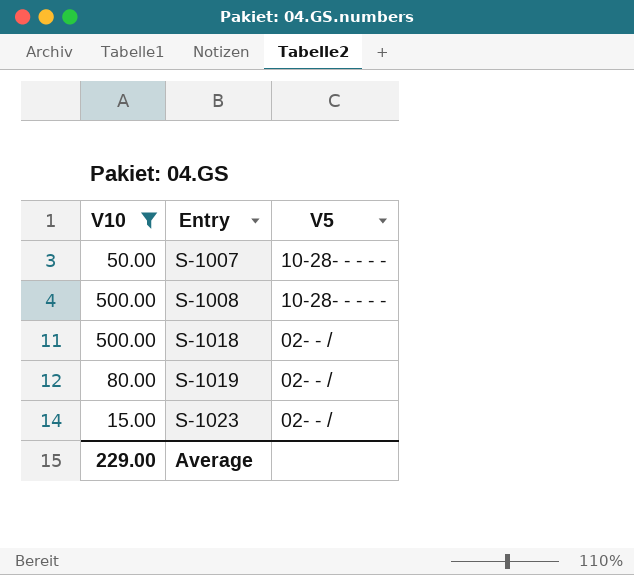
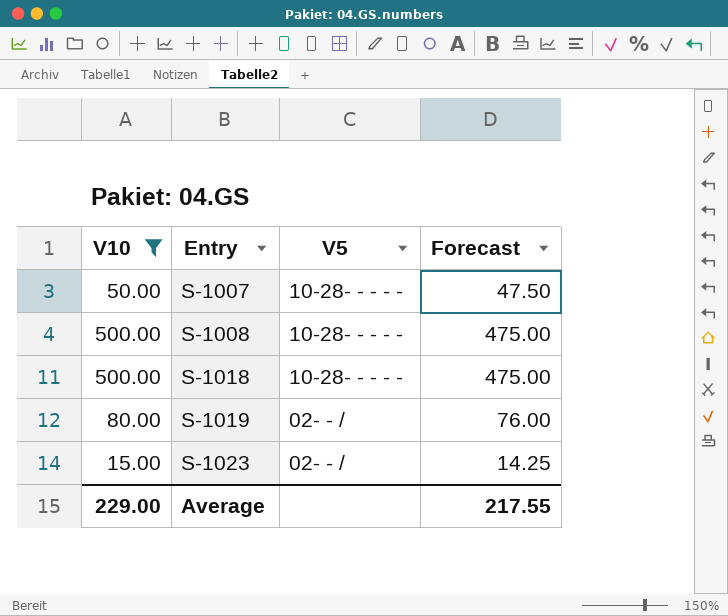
column Forecast | formula: none -> [V10] * 0.95
S-1018 | V5: 02- - / -> 10-28- - - - -

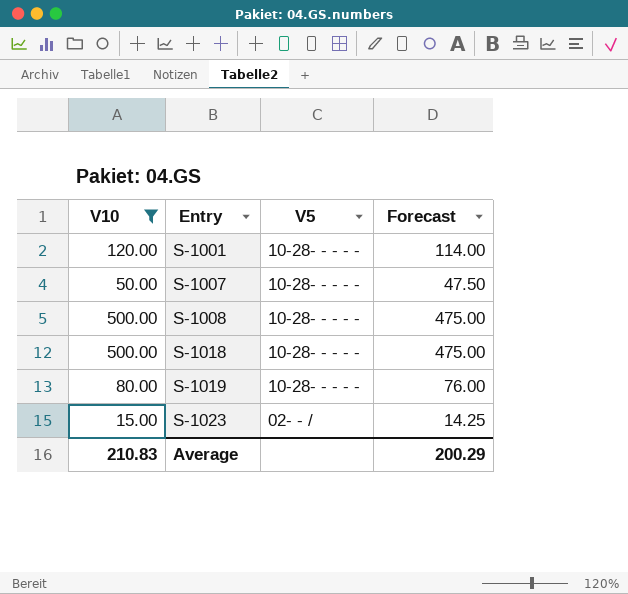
row S-1001: none -> 120.00 | 10-28- - - - - | 114.00
S-1019 | V5: 02- - / -> 10-28- - - - -
Average | V10: 229.00 -> 210.83
Average | Forecast: 217.55 -> 200.29

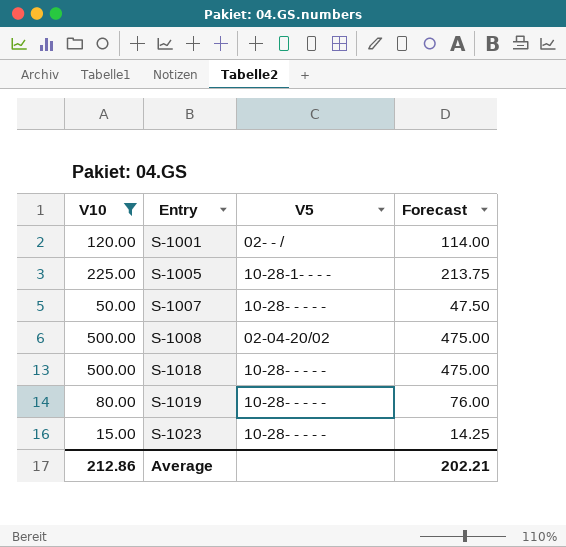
S-1001 | V5: 10-28- - - - - -> 02- - /
row S-1005: none -> 225.00 | 10-28-1- - - - | 213.75
S-1008 | V5: 10-28- - - - - -> 02-04-20/02
S-1023 | V5: 02- - / -> 10-28- - - - -
Average | V10: 210.83 -> 212.86
Average | Forecast: 200.29 -> 202.21

